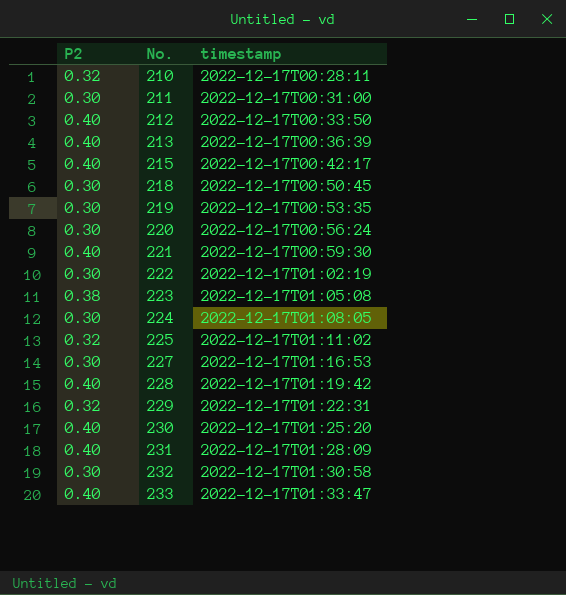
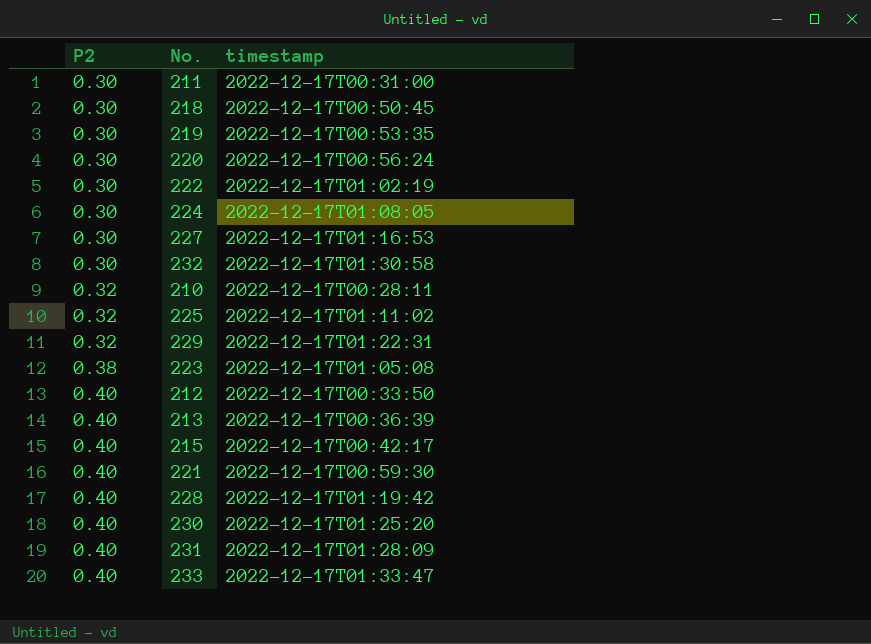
row order: No. ascending -> P2 ascending

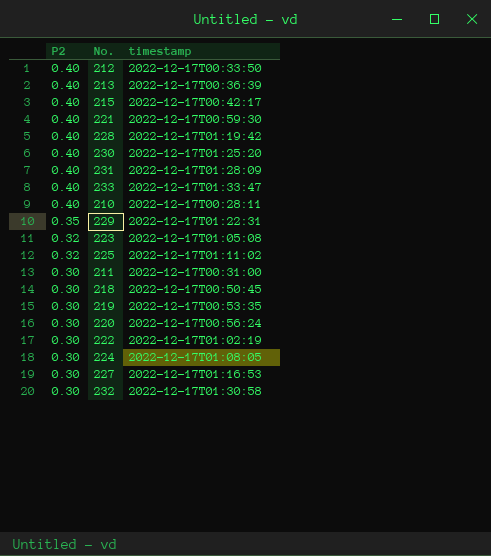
row order: P2 ascending -> P2 descending
210 | P2: 0.32 -> 0.40
229 | P2: 0.32 -> 0.35
223 | P2: 0.38 -> 0.32

